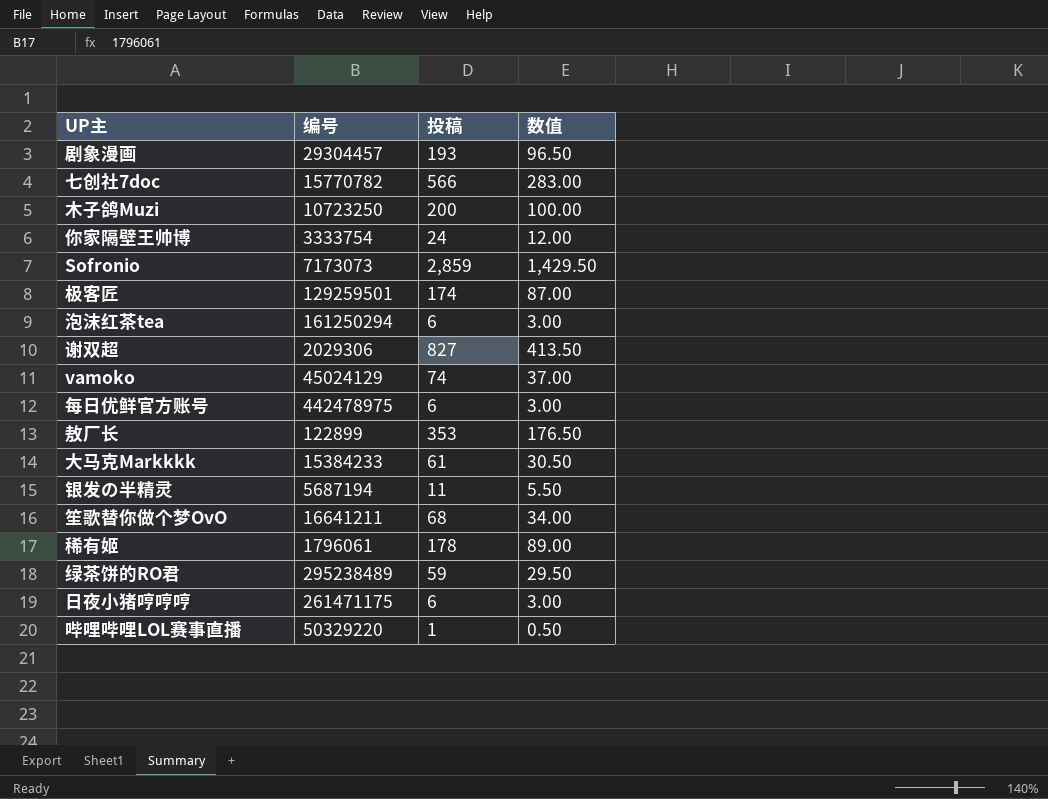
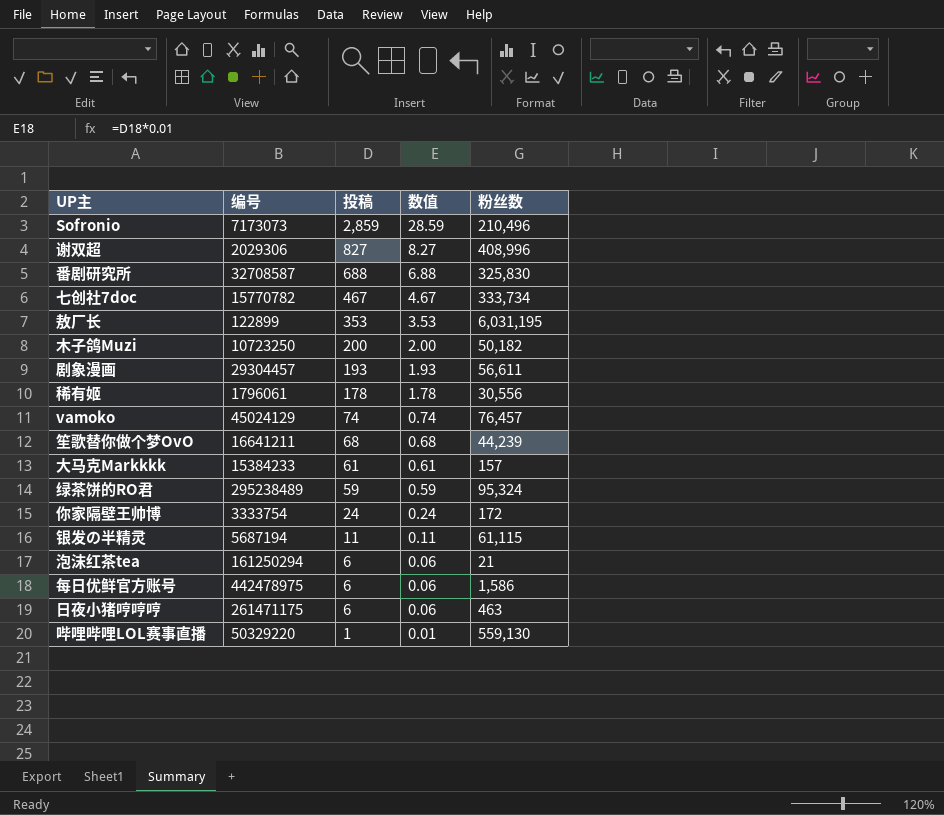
row order: none -> 投稿 descending
column 数值 | formula: [投稿] * 0.5 -> [投稿] * 0.01
column 粉丝数 | position: none -> 5
row 极客匠: 129259501 | 174 | 87.00 -> none
row 番剧研究所: none -> 32708587 | 688 | 6.88 | 325,830
七创社7doc | 投稿: 566 -> 467

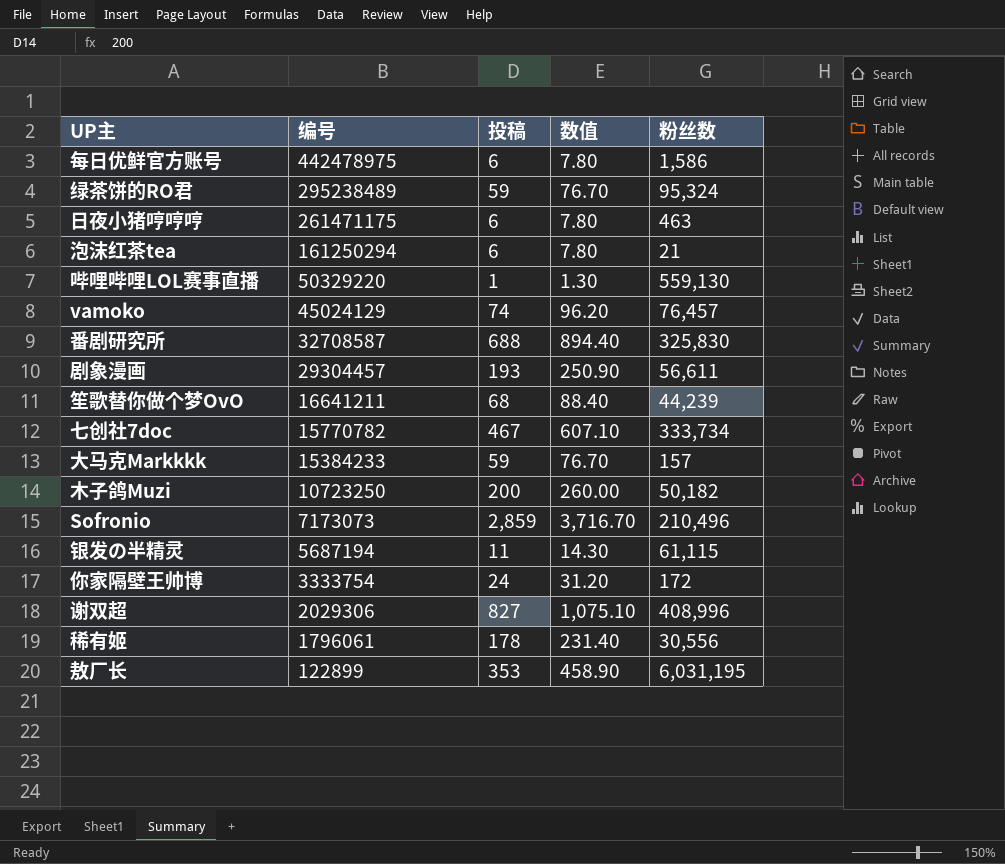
row order: 投稿 descending -> 编号 descending
column 数值 | formula: [投稿] * 0.01 -> [投稿] * 1.3
大马克Markkkk | 投稿: 61 -> 59

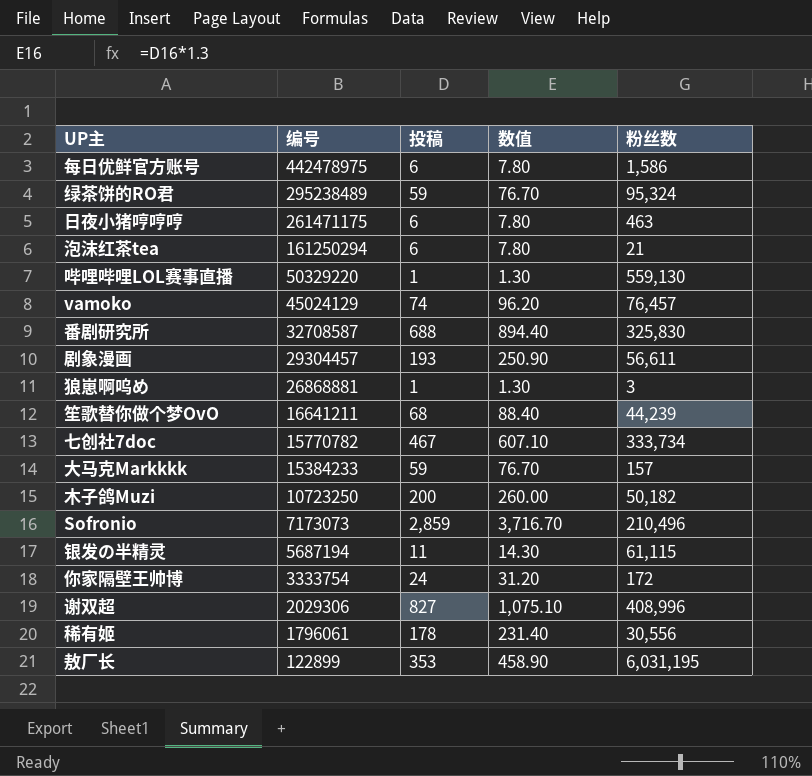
row 狼崽啊呜め: none -> 26868881 | 1 | 1.30 | 3

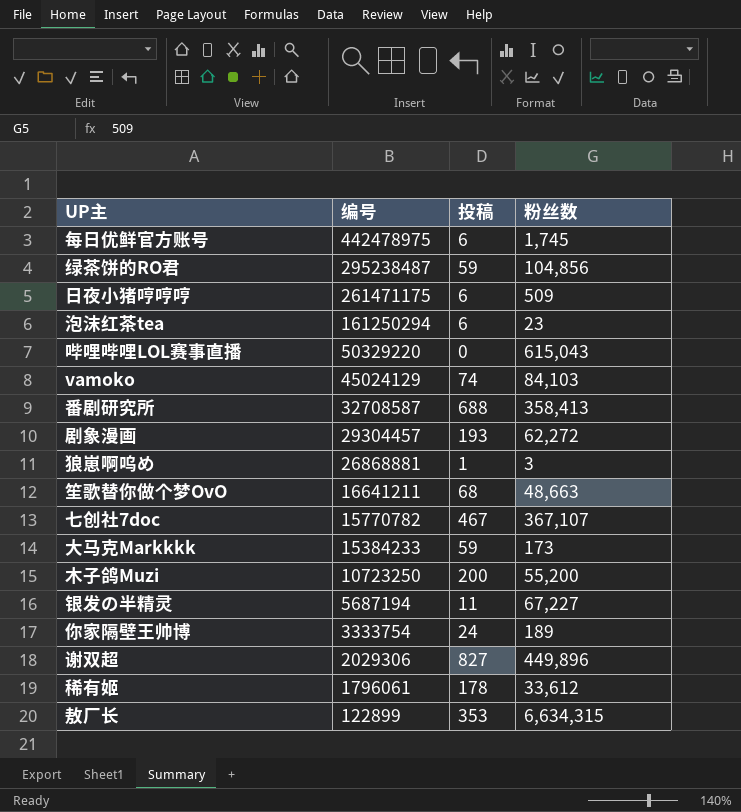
column 数值 | formula: [投稿] * 1.3 -> none
row Sofronio: 7173073 | 2,859 | 3,716.70 | 210,496 -> none
每日优鲜官方账号 | 粉丝数: 1,586 -> 1,745
绿茶饼的RO君 | 编号: 295238489 -> 295238487
绿茶饼的RO君 | 粉丝数: 95,324 -> 104,856
日夜小猪哼哼哼 | 粉丝数: 463 -> 509
泡沫红茶tea | 粉丝数: 21 -> 23
哔哩哔哩LOL赛事直播 | 投稿: 1 -> 0
哔哩哔哩LOL赛事直播 | 粉丝数: 559,130 -> 615,043
vamoko | 粉丝数: 76,457 -> 84,103
番剧研究所 | 粉丝数: 325,830 -> 358,413
剧象漫画 | 粉丝数: 56,611 -> 62,272
笙歌替你做个梦OvO | 粉丝数: 44,239 -> 48,663
七创社7doc | 粉丝数: 333,734 -> 367,107
大马克Markkkk | 粉丝数: 157 -> 173
木子鸽Muzi | 粉丝数: 50,182 -> 55,200
银发の半精灵 | 粉丝数: 61,115 -> 67,227
你家隔壁王帅博 | 粉丝数: 172 -> 189
谢双超 | 粉丝数: 408,996 -> 449,896
稀有姬 | 粉丝数: 30,556 -> 33,612
敖厂长 | 粉丝数: 6,031,195 -> 6,634,315

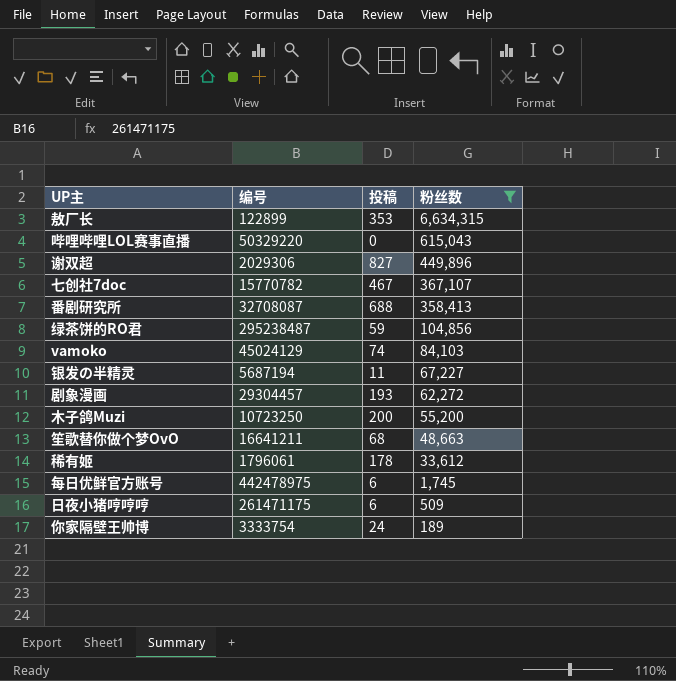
filter: none -> 粉丝数 >= 189
row order: 编号 descending -> 粉丝数 descending
番剧研究所 | 编号: 32708587 -> 32708087

